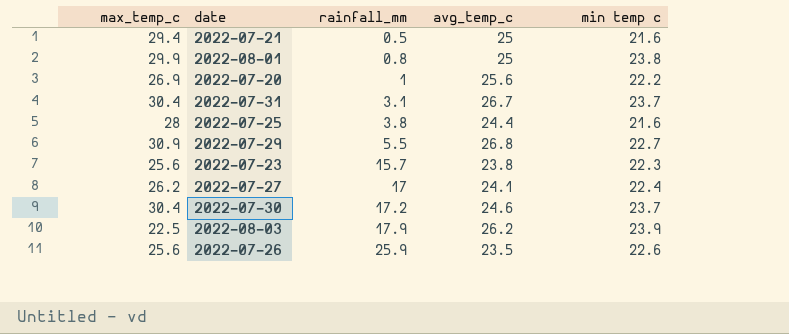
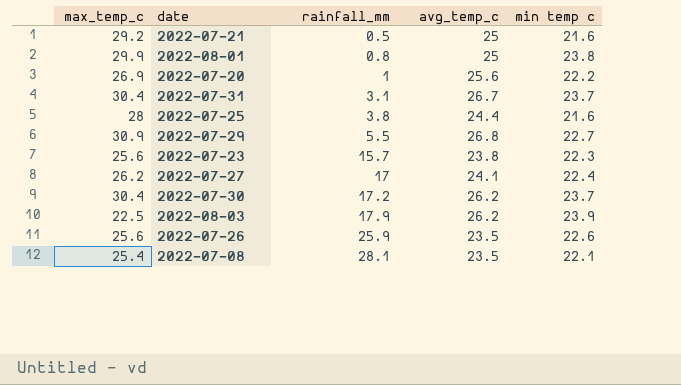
2022-07-21 | max_temp_c: 29.4 -> 29.2
2022-07-30 | avg_temp_c: 24.6 -> 26.2
row 2022-07-08: none -> 25.4 | 28.1 | 23.5 | 22.1

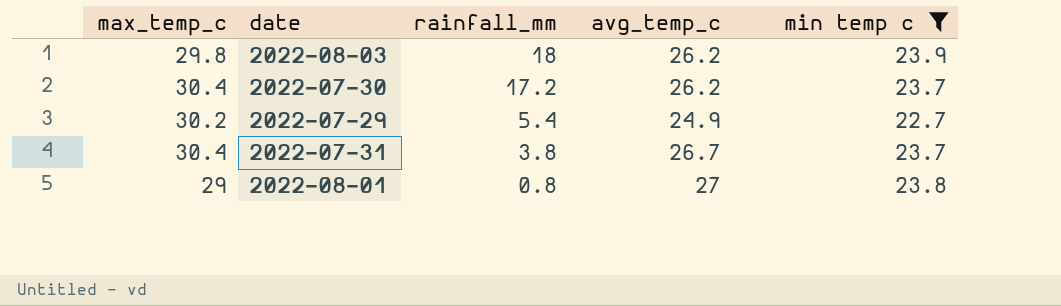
filter: none -> min temp c >= 22.7
row order: rainfall_mm ascending -> rainfall_mm descending
2022-08-03 | max_temp_c: 22.5 -> 29.8
2022-08-03 | rainfall_mm: 17.9 -> 18
2022-07-29 | max_temp_c: 30.9 -> 30.2
2022-07-29 | rainfall_mm: 5.5 -> 5.4
2022-07-29 | avg_temp_c: 26.8 -> 24.9
2022-07-31 | rainfall_mm: 3.1 -> 3.8
2022-08-01 | max_temp_c: 29.9 -> 29
2022-08-01 | avg_temp_c: 25 -> 27

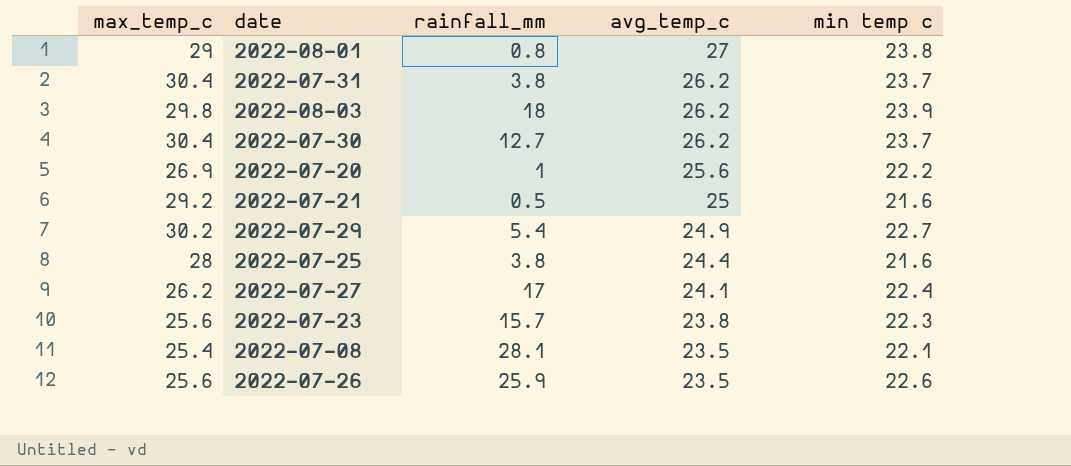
filter: min temp c >= 22.7 -> none
row order: rainfall_mm descending -> avg_temp_c descending
2022-07-31 | avg_temp_c: 26.7 -> 26.2
2022-07-30 | rainfall_mm: 17.2 -> 12.7

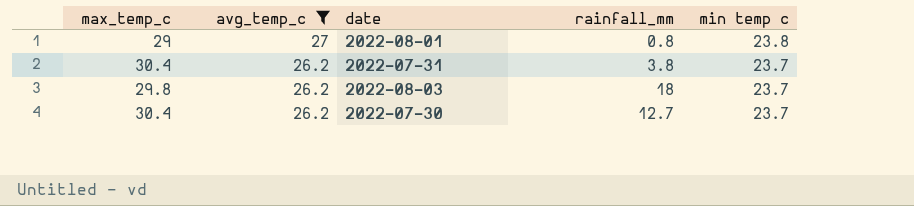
filter: none -> avg_temp_c >= 26.2
column avg_temp_c | position: 4 -> 2
2022-08-03 | min temp c: 23.9 -> 23.7

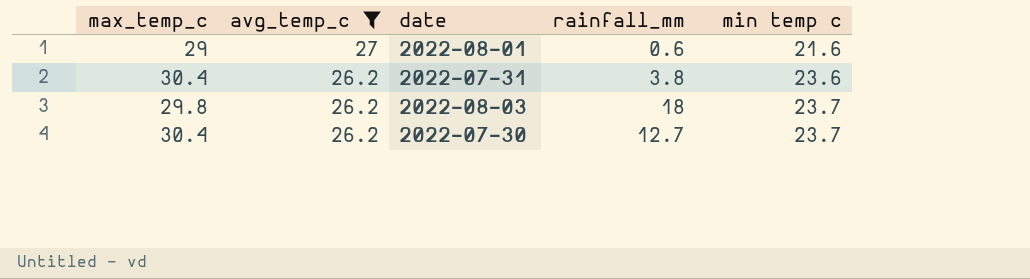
2022-08-01 | rainfall_mm: 0.8 -> 0.6
2022-08-01 | min temp c: 23.8 -> 21.6
2022-07-31 | min temp c: 23.7 -> 23.6

